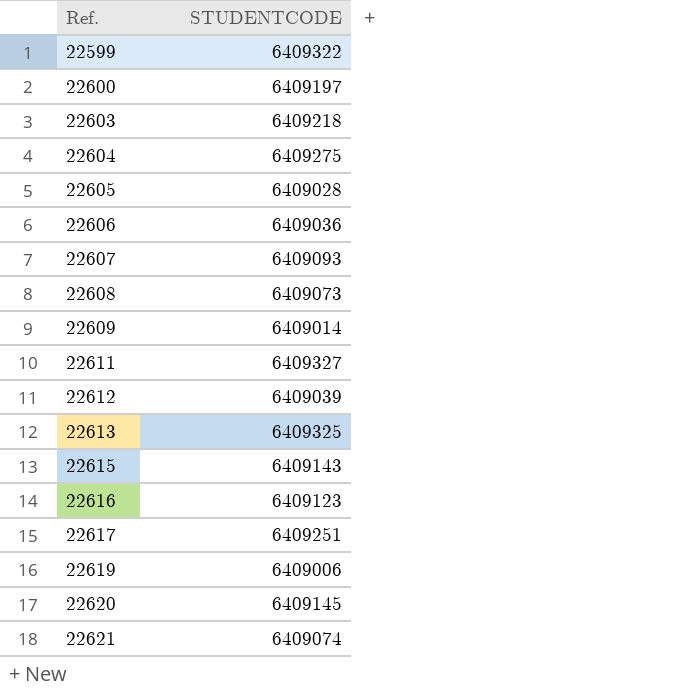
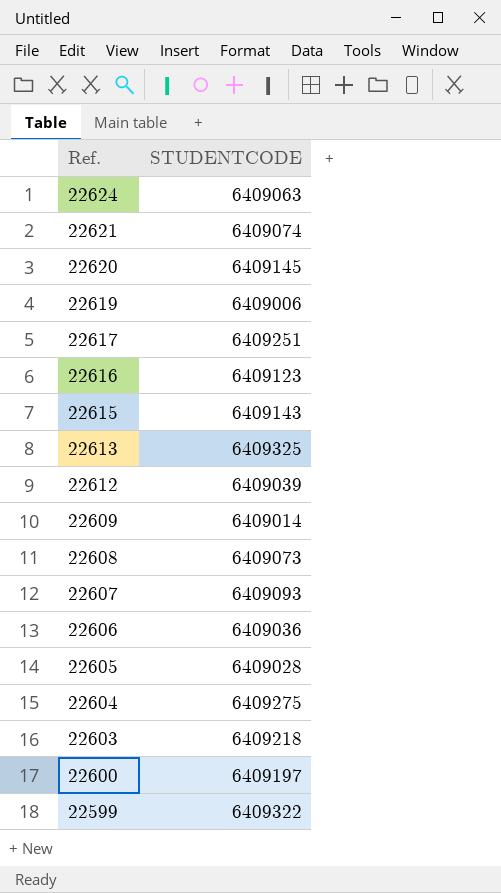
row order: Ref. ascending -> Ref. descending
row 22611: 6409327 -> none
row 22624: none -> 6409063

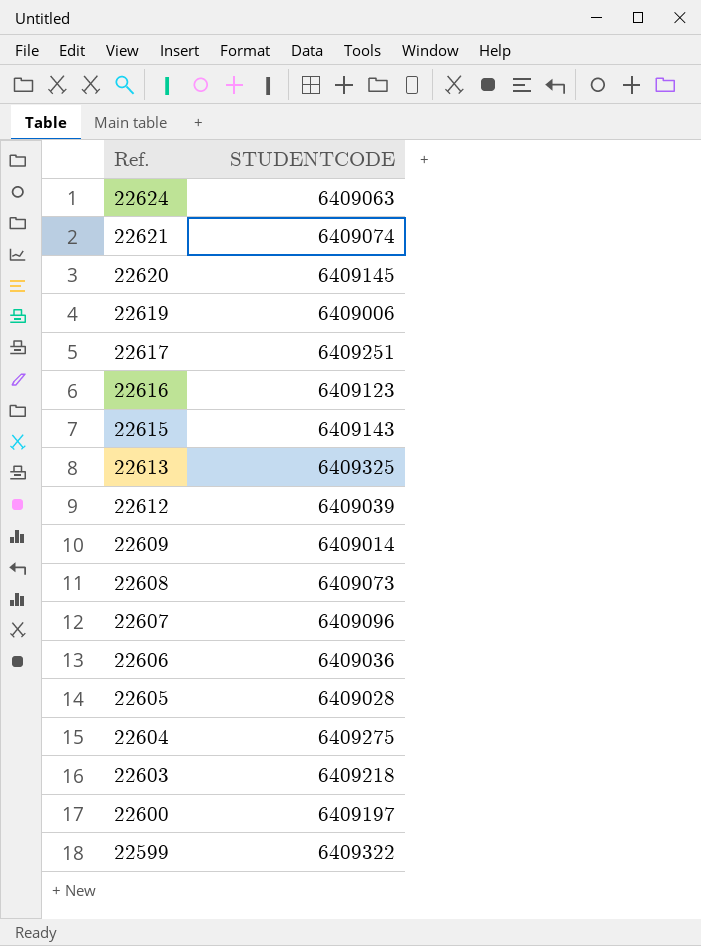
22607 | STUDENTCODE: 6409093 -> 6409096

